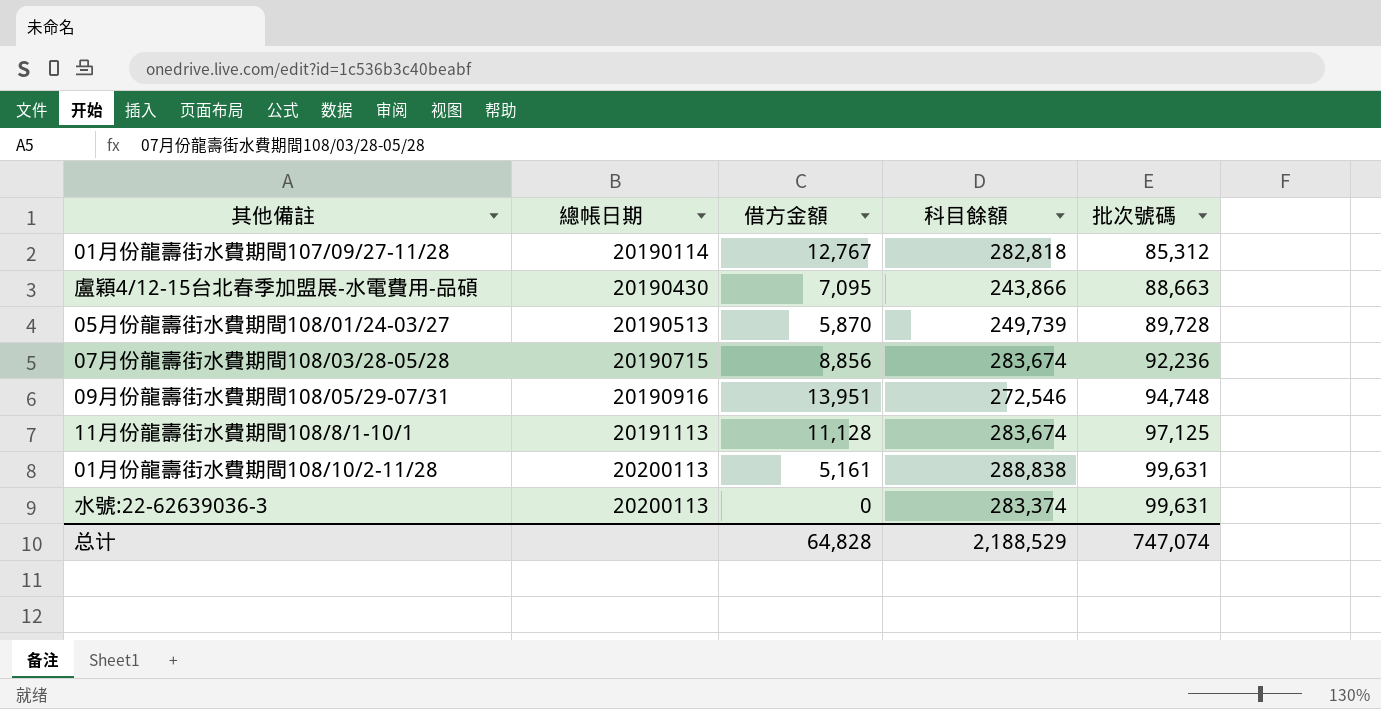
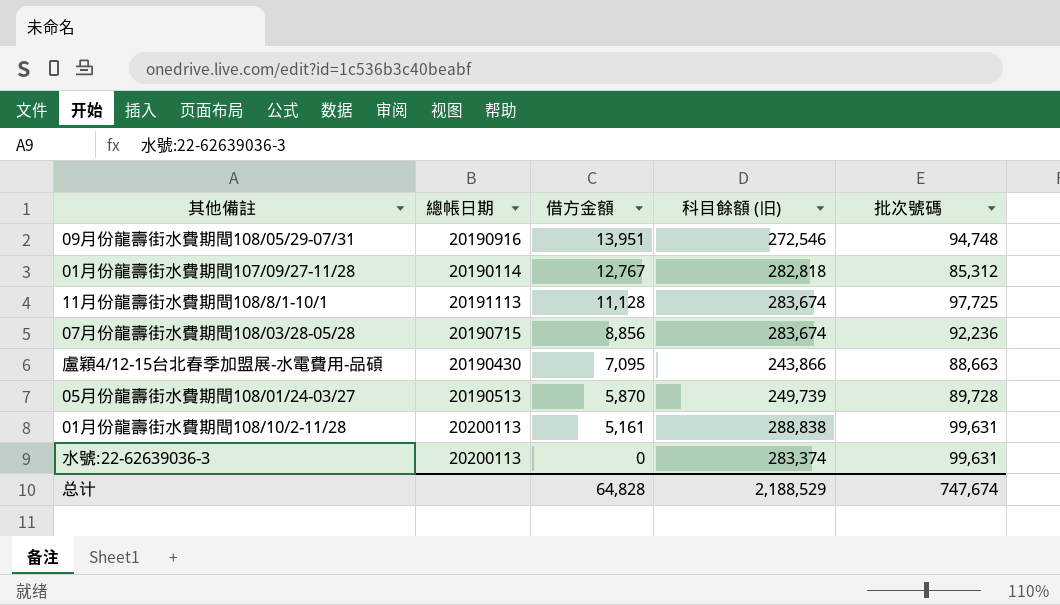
row order: 總帳日期 ascending -> 借方金額 descending
column name: 科目餘額 -> 科目餘額 (旧)
11月份龍壽街水費期間108/8/1-10/1 | 批次號碼: 97,125 -> 97,725
总计 | 批次號碼: 747,074 -> 747,674

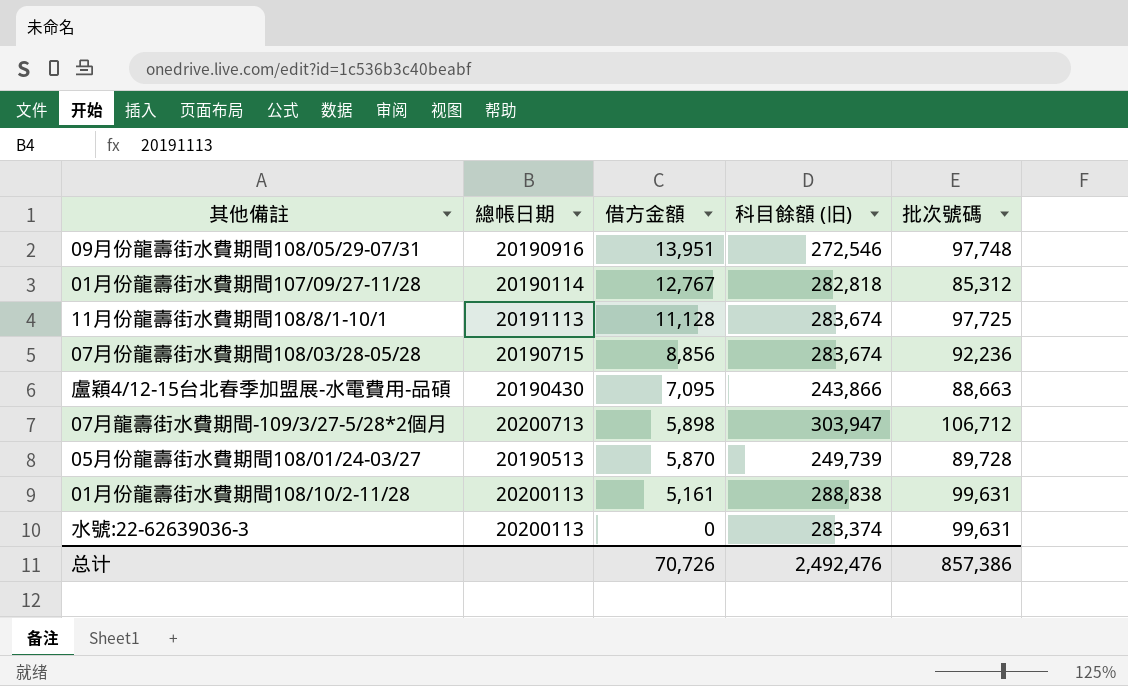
09月份龍壽街水費期間108/05/29-07/31 | 批次號碼: 94,748 -> 97,748
row 07月龍壽街水費期間-109/3/27-5/28*2個月: none -> 20200713 | 5,898 | 303,947 | 106,712
总计 | 借方金額: 64,828 -> 70,726
总计 | 科目餘額 (旧): 2,188,529 -> 2,492,476
总计 | 批次號碼: 747,674 -> 857,386

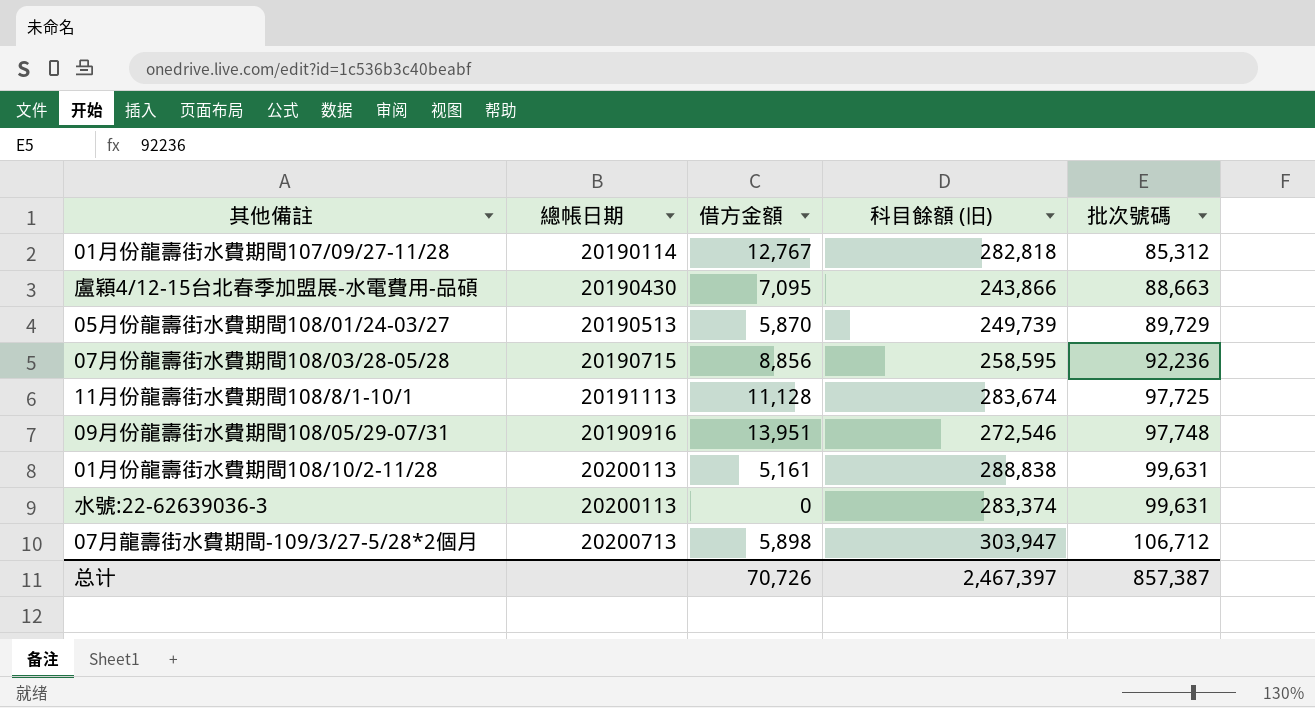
row order: 借方金額 descending -> 批次號碼 ascending
05月份龍壽街水費期間108/01/24-03/27 | 批次號碼: 89,728 -> 89,729
07月份龍壽街水費期間108/03/28-05/28 | 科目餘額 (旧): 283,674 -> 258,595
总计 | 科目餘額 (旧): 2,492,476 -> 2,467,397
总计 | 批次號碼: 857,386 -> 857,387

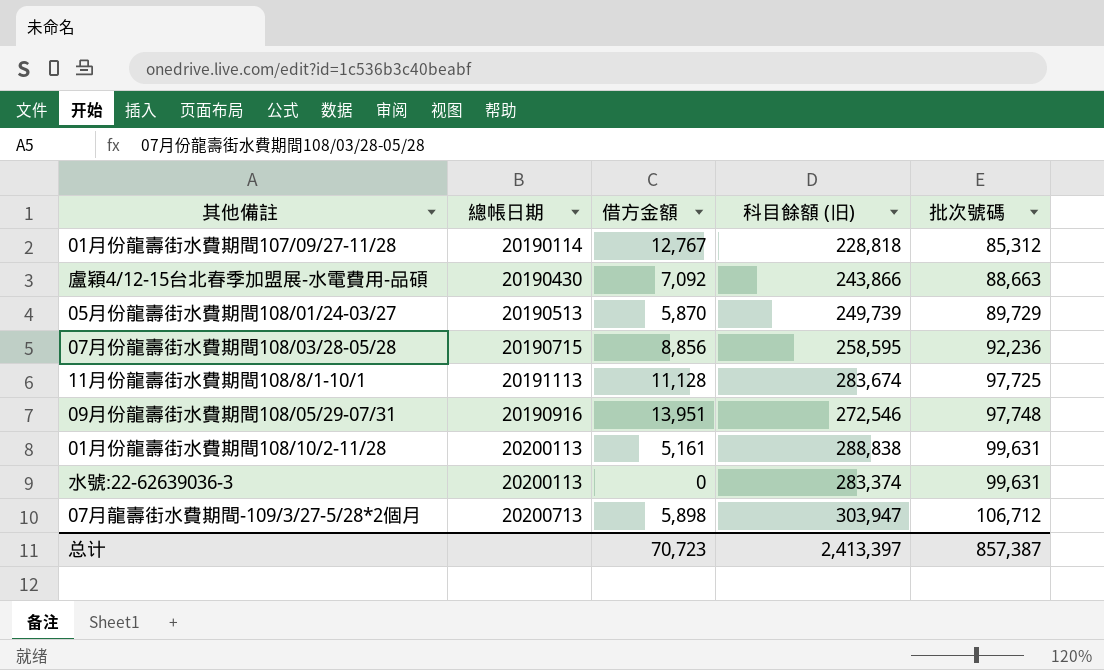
01月份龍壽街水費期間107/09/27-11/28 | 科目餘額 (旧): 282,818 -> 228,818
盧穎4/12-15台北春季加盟展-水電費用-品碩 | 借方金額: 7,095 -> 7,092
总计 | 借方金額: 70,726 -> 70,723
总计 | 科目餘額 (旧): 2,467,397 -> 2,413,397

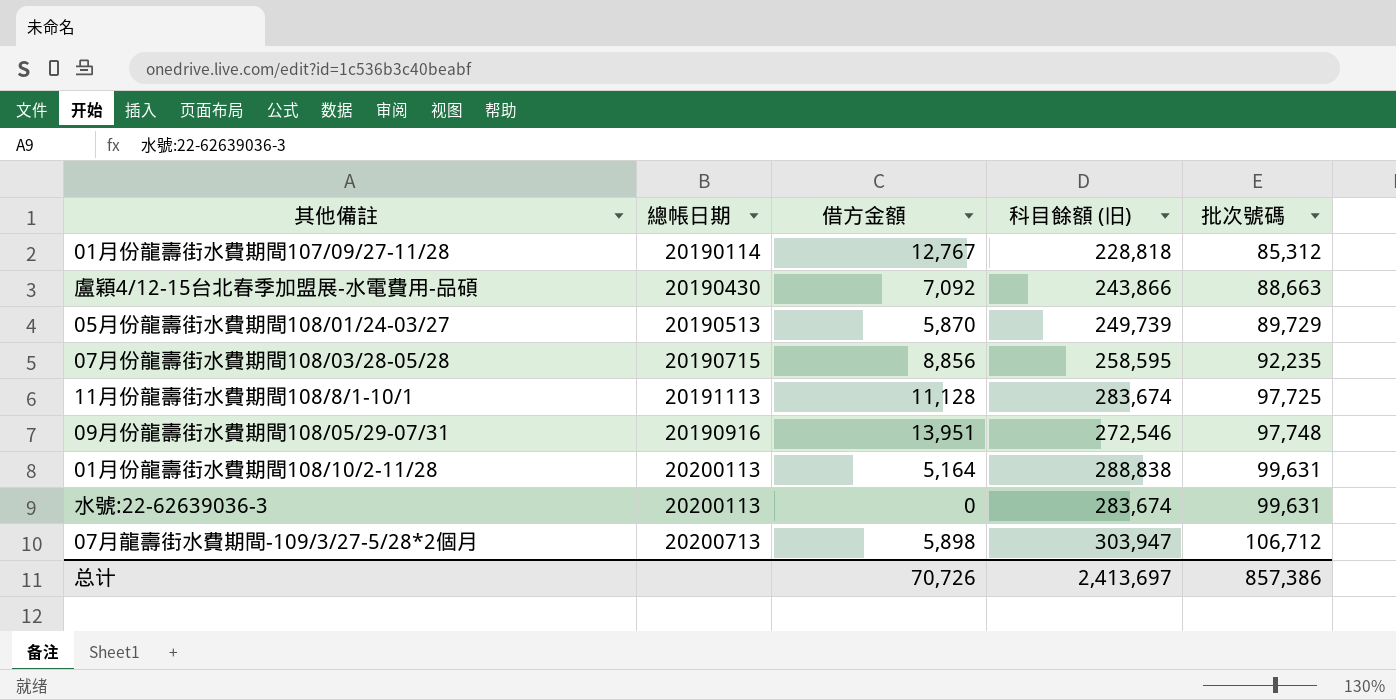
07月份龍壽街水費期間108/03/28-05/28 | 批次號碼: 92,236 -> 92,235
01月份龍壽街水費期間108/10/2-11/28 | 借方金額: 5,161 -> 5,164
水號:22-62639036-3 | 科目餘額 (旧): 283,374 -> 283,674
总计 | 借方金額: 70,723 -> 70,726
总计 | 科目餘額 (旧): 2,413,397 -> 2,413,697
总计 | 批次號碼: 857,387 -> 857,386

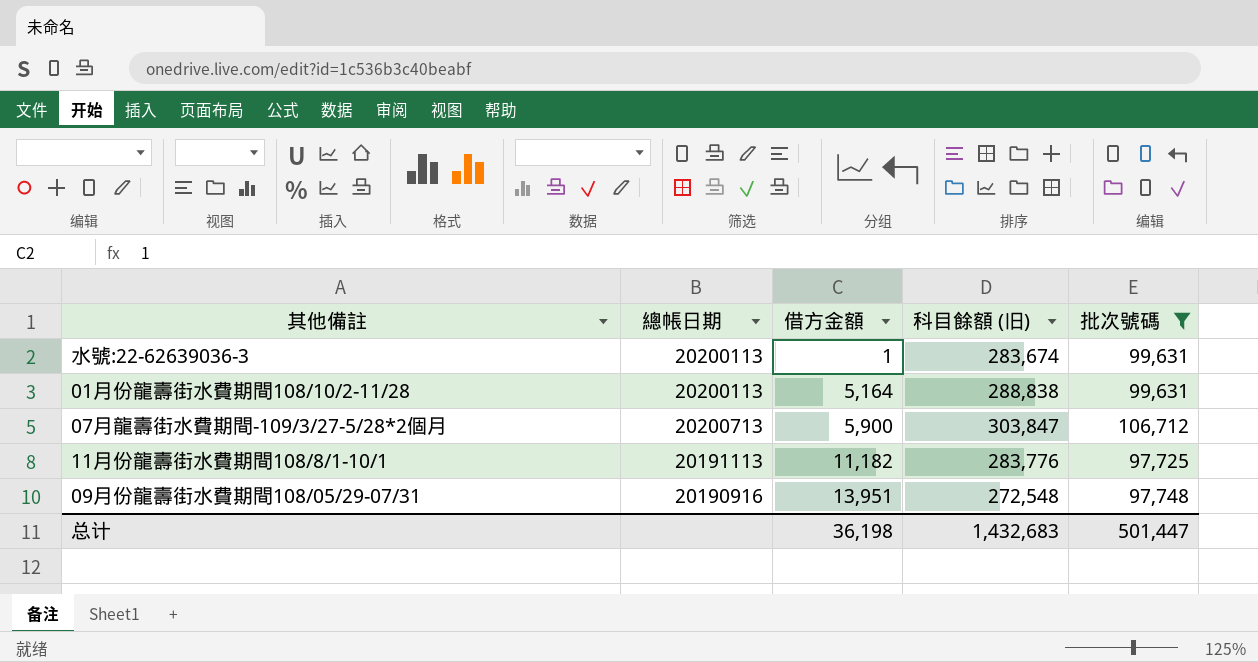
filter: none -> 批次號碼 >= 97,725
row order: 批次號碼 ascending -> 借方金額 ascending
水號:22-62639036-3 | 借方金額: 0 -> 1
07月龍壽街水費期間-109/3/27-5/28*2個月 | 借方金額: 5,898 -> 5,900
07月龍壽街水費期間-109/3/27-5/28*2個月 | 科目餘額 (旧): 303,947 -> 303,847
11月份龍壽街水費期間108/8/1-10/1 | 借方金額: 11,128 -> 11,182
11月份龍壽街水費期間108/8/1-10/1 | 科目餘額 (旧): 283,674 -> 283,776
09月份龍壽街水費期間108/05/29-07/31 | 科目餘額 (旧): 272,546 -> 272,548
总计 | 借方金額: 70,726 -> 36,198
总计 | 科目餘額 (旧): 2,413,697 -> 1,432,683
总计 | 批次號碼: 857,386 -> 501,447

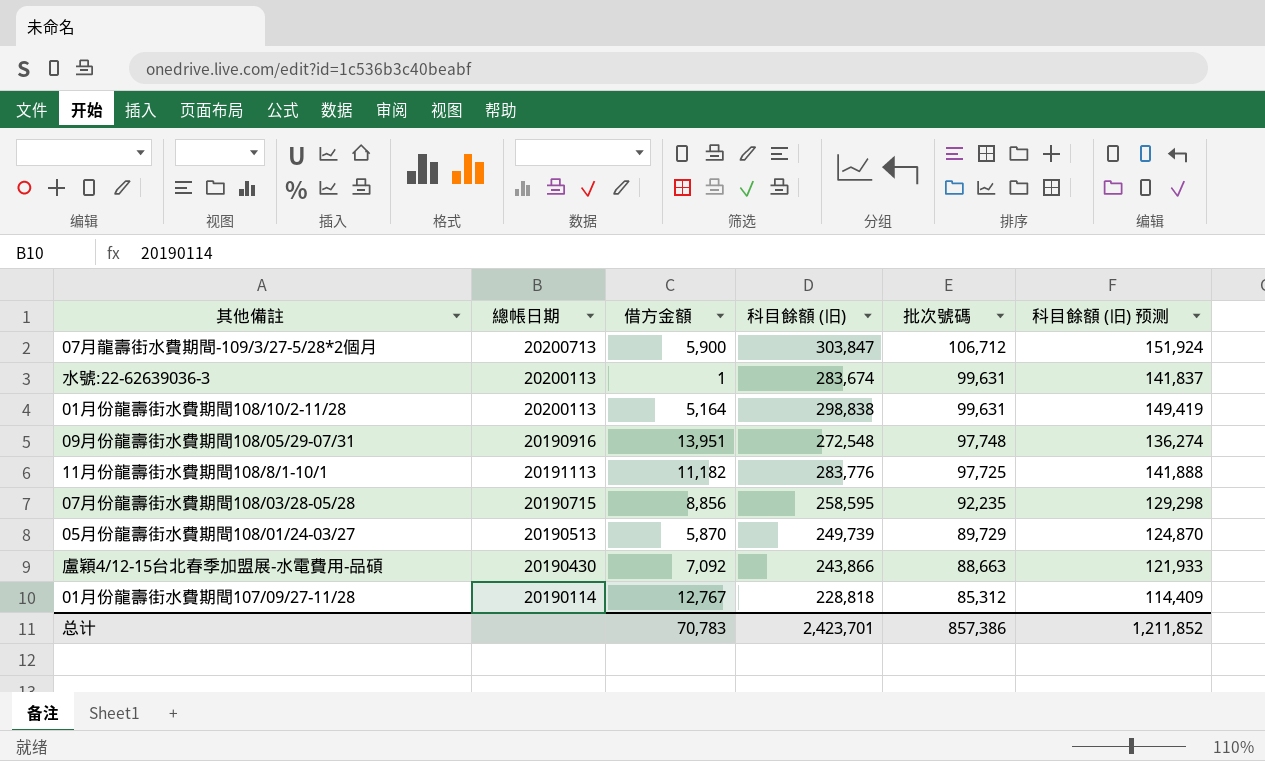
filter: 批次號碼 >= 97,725 -> none
row order: 借方金額 ascending -> 批次號碼 descending
column 科目餘額 (旧) 预测 | formula: none -> [科目餘額 (旧)] * 0.5
01月份龍壽街水費期間108/10/2-11/28 | 科目餘額 (旧): 288,838 -> 298,838
总计 | 借方金額: 36,198 -> 70,783
总计 | 科目餘額 (旧): 1,432,683 -> 2,423,701
总计 | 批次號碼: 501,447 -> 857,386

